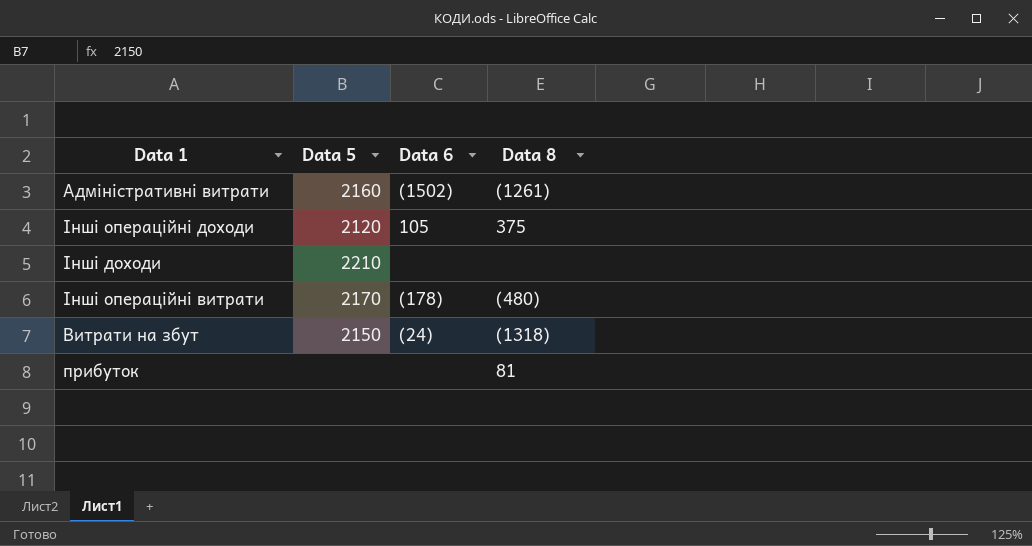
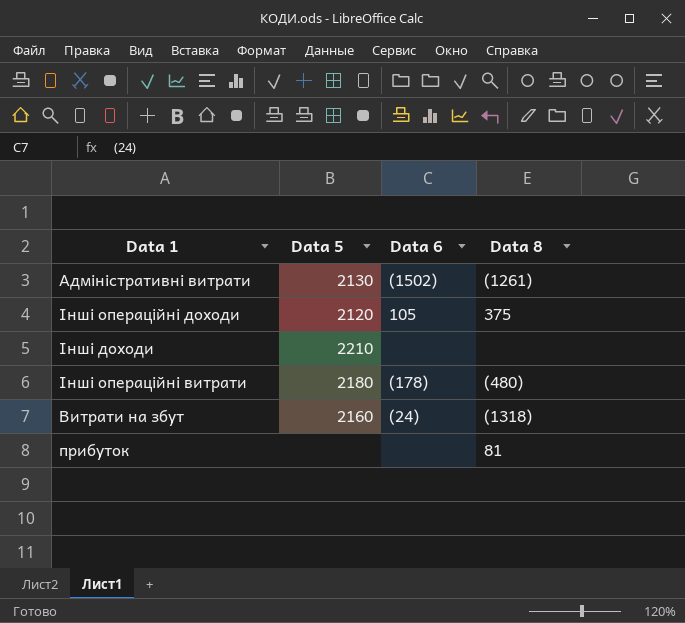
Адміністративні витрати | Data 5: 2160 -> 2130
Інші операційні витрати | Data 5: 2170 -> 2180
Витрати на збут | Data 5: 2150 -> 2160

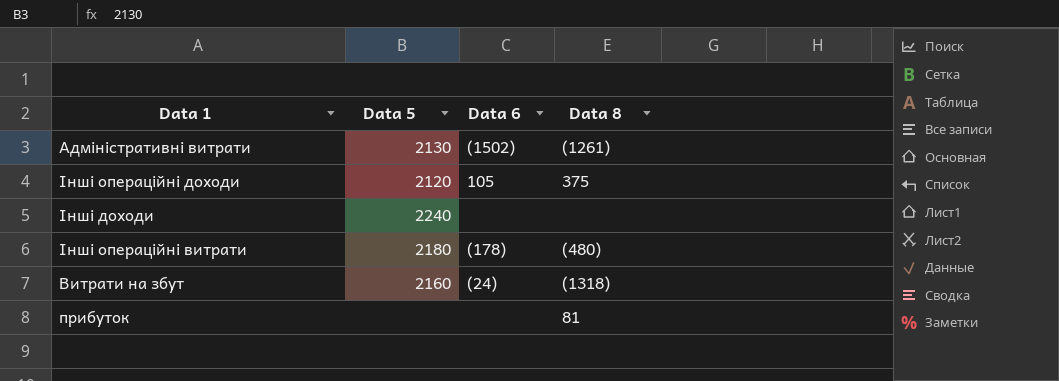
Інші доходи | Data 5: 2210 -> 2240

